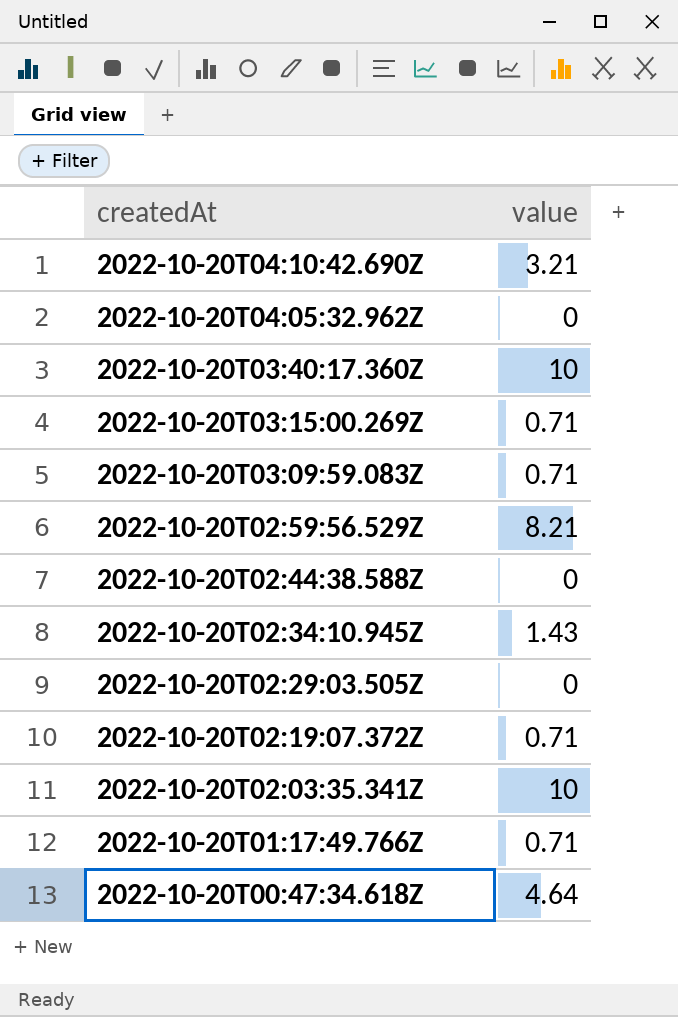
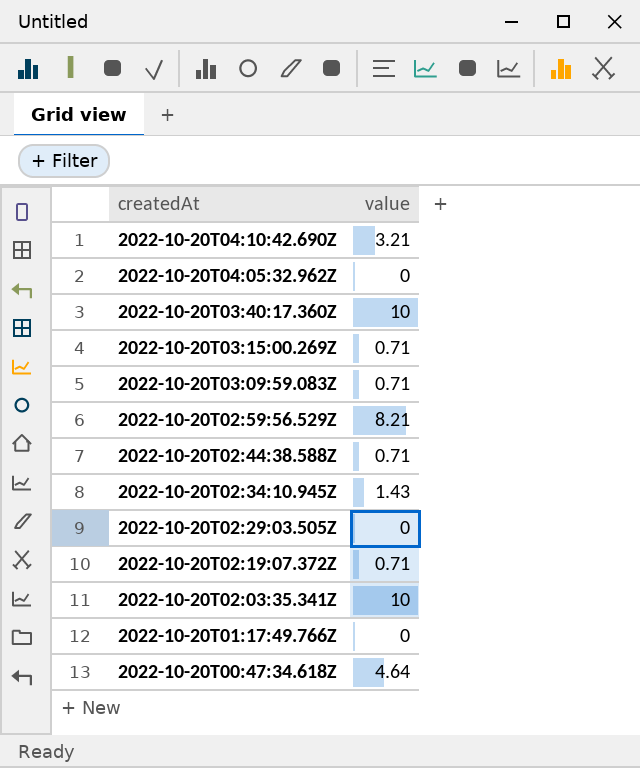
2022-10-20T02:44:38.588Z | value: 0 -> 0.71
2022-10-20T01:17:49.766Z | value: 0.71 -> 0

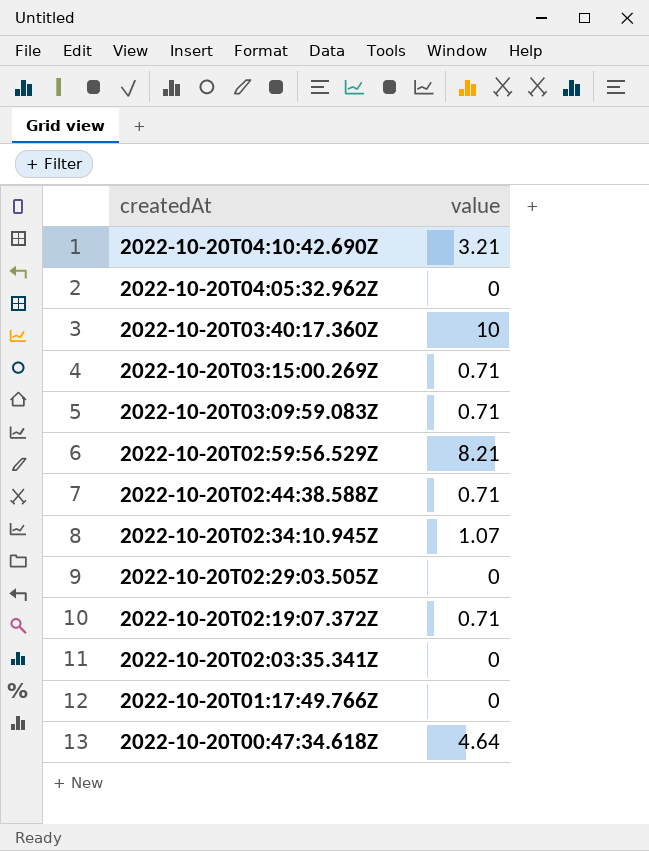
2022-10-20T02:34:10.945Z | value: 1.43 -> 1.07
2022-10-20T02:03:35.341Z | value: 10 -> 0

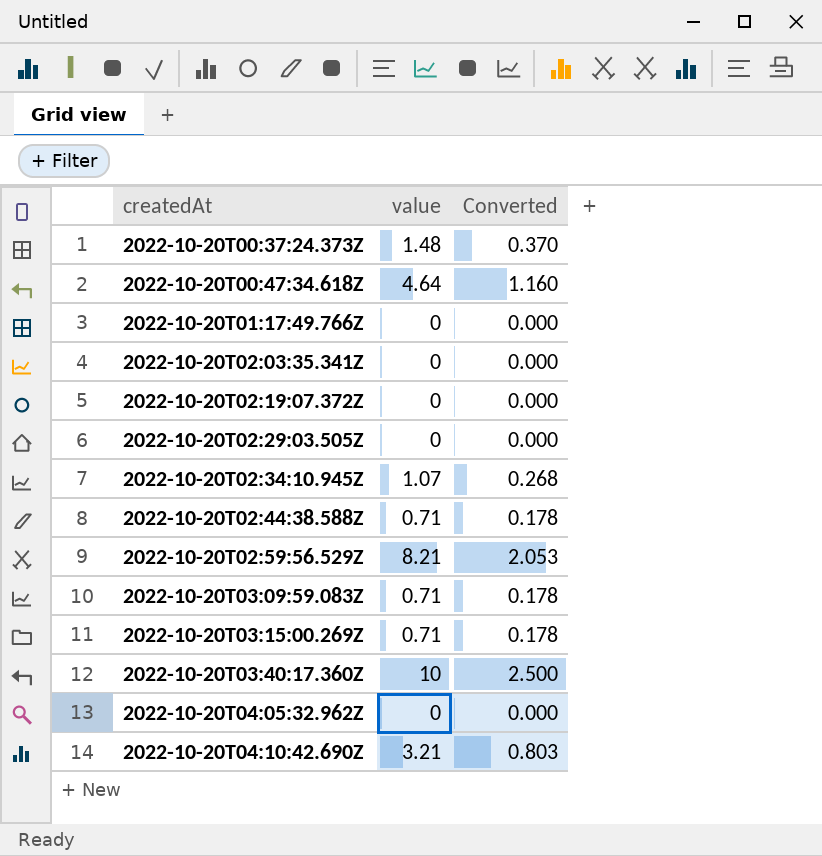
row order: createdAt descending -> createdAt ascending
column Converted | formula: none -> [value] * 0.25
row 2022-10-20T00:37:24.373Z: none -> 1.48 | 0.370
2022-10-20T02:19:07.372Z | value: 0.71 -> 0

